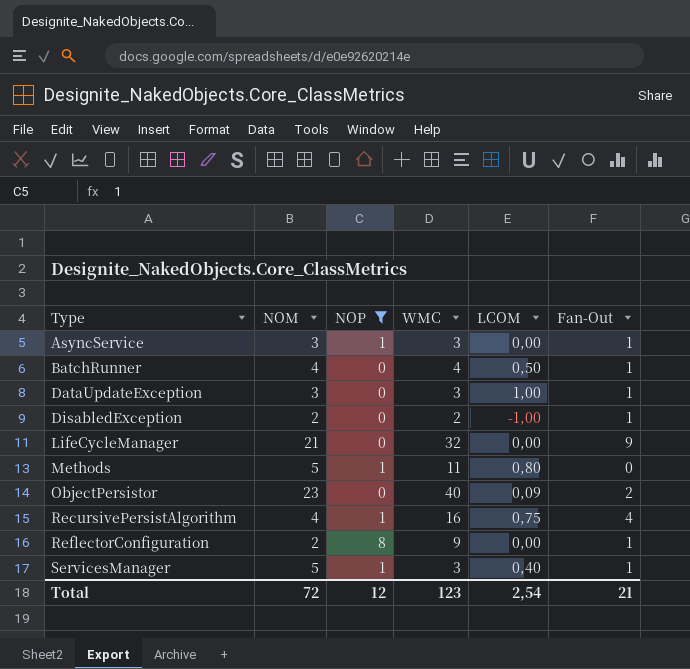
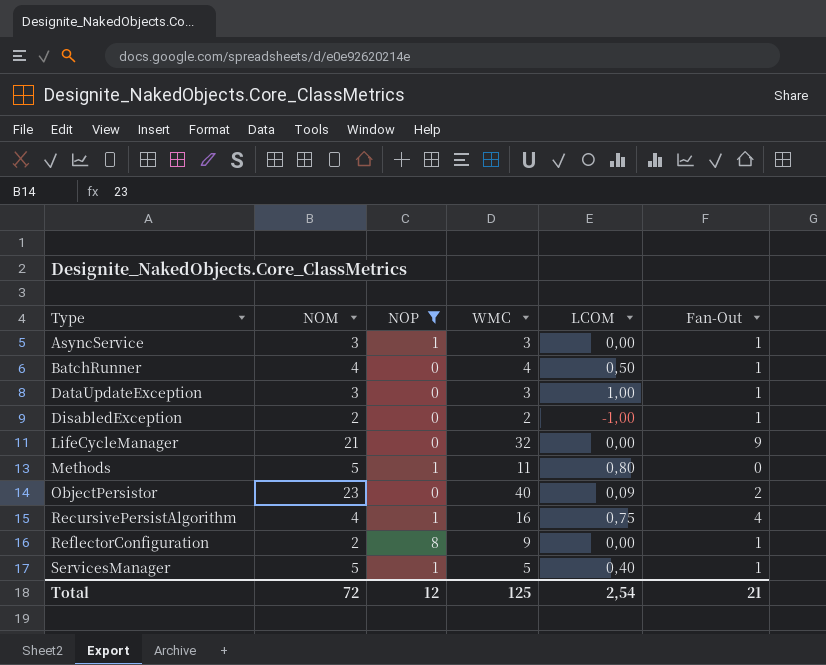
ServicesManager | WMC: 3 -> 5
Total | WMC: 123 -> 125

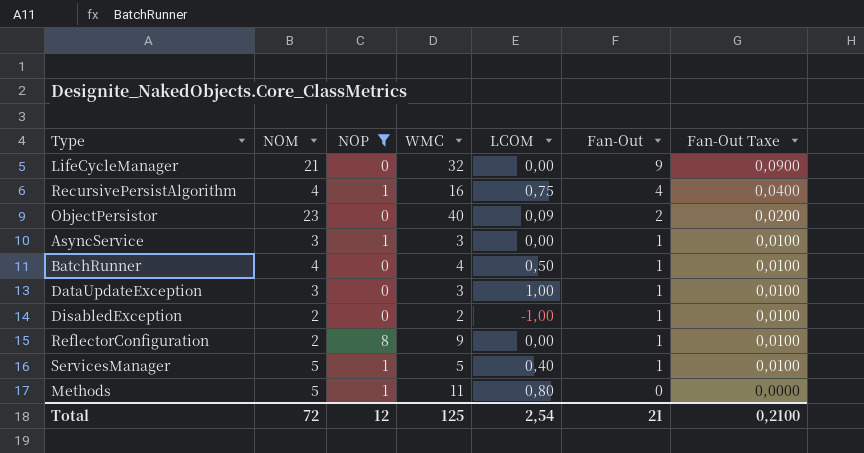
row order: Type ascending -> Fan-Out descending
column Fan-Out Taxe | formula: none -> [Fan-Out] * 0,01

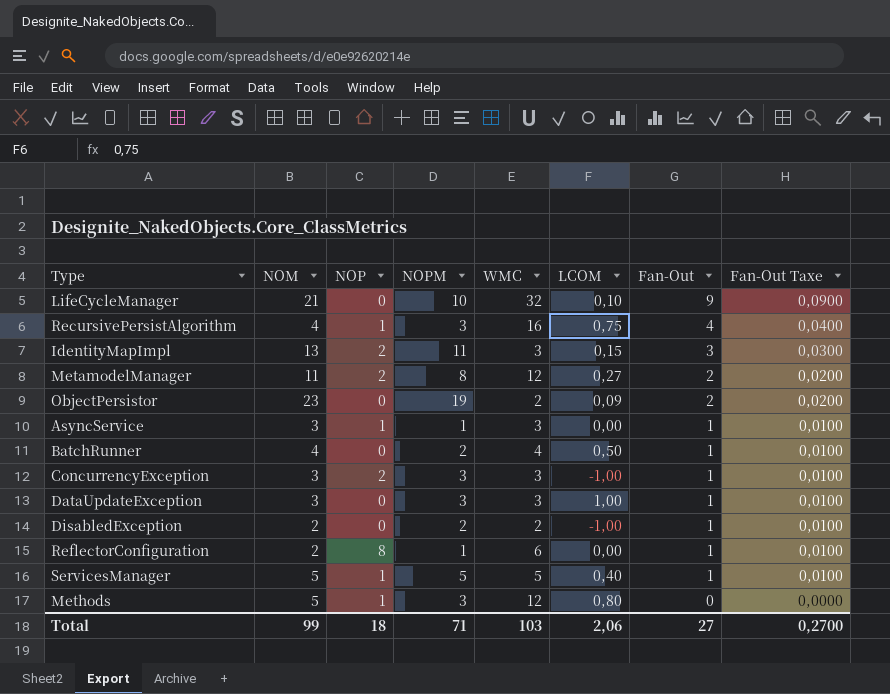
filter: NOP != 2 -> none
column NOPM | position: none -> 4
LifeCycleManager | LCOM: 0,00 -> 0,10
ObjectPersistor | WMC: 40 -> 2
ReflectorConfiguration | WMC: 9 -> 6
Methods | WMC: 11 -> 12
Total | NOM: 72 -> 99
Total | NOP: 12 -> 18
Total | WMC: 125 -> 103
Total | LCOM: 2,54 -> 2,06
Total | Fan-Out: 21 -> 27
Total | Fan-Out Taxe: 0,2100 -> 0,2700

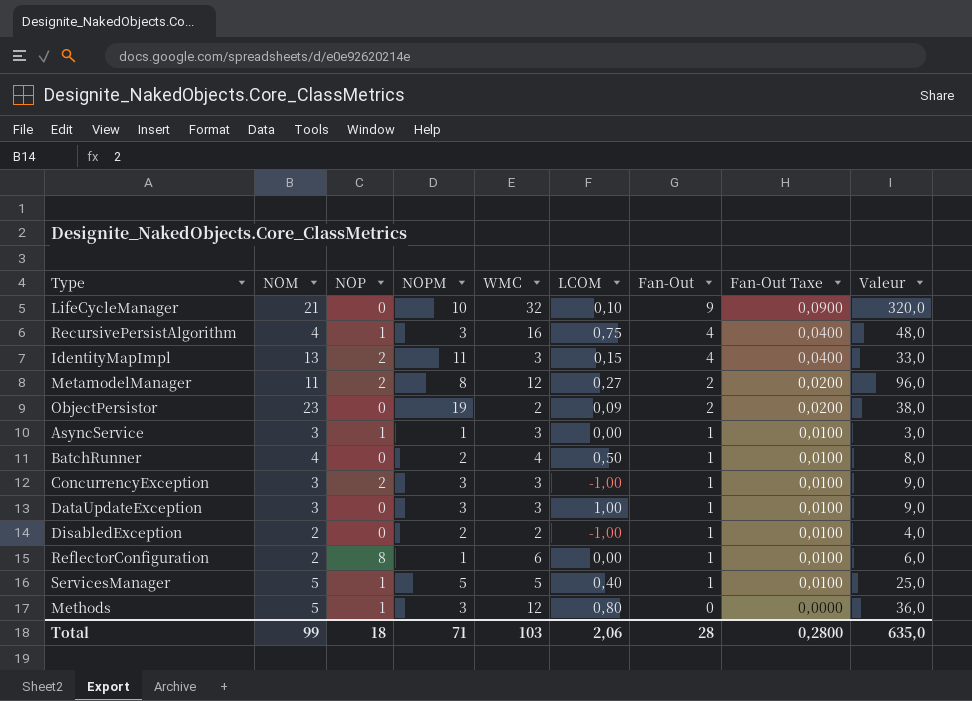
column Valeur | formula: none -> [NOPM] * [WMC]
IdentityMapImpl | Fan-Out: 3 -> 4
IdentityMapImpl | Fan-Out Taxe: 0,0300 -> 0,0400
Total | Fan-Out: 27 -> 28
Total | Fan-Out Taxe: 0,2700 -> 0,2800

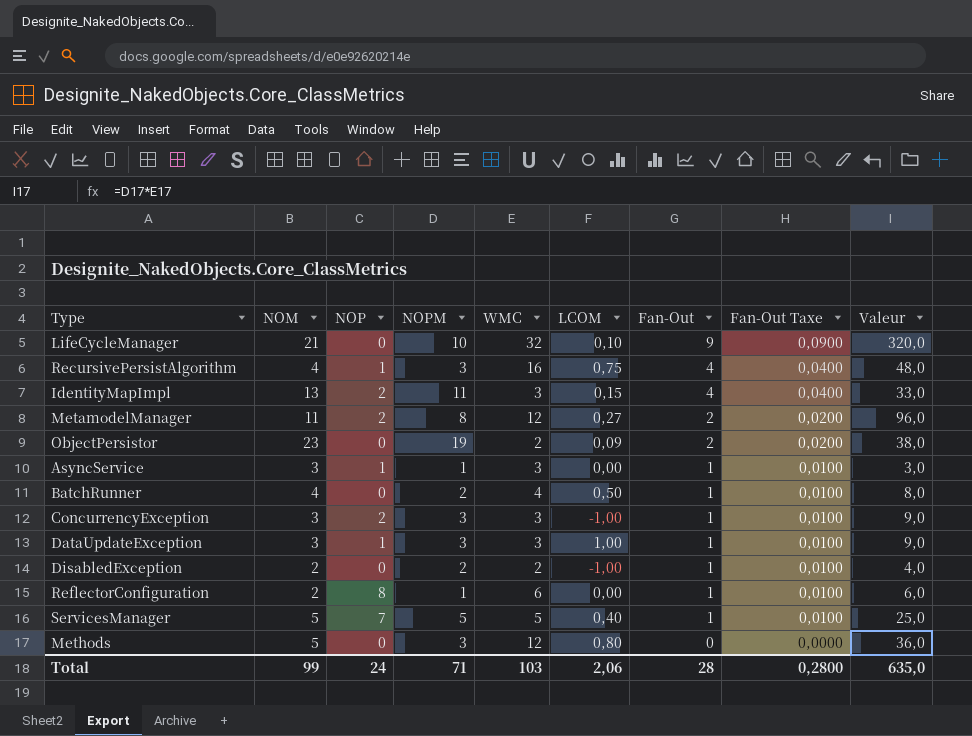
DataUpdateException | NOP: 0 -> 1
ServicesManager | NOP: 1 -> 7
Methods | NOP: 1 -> 0
Total | NOP: 18 -> 24

